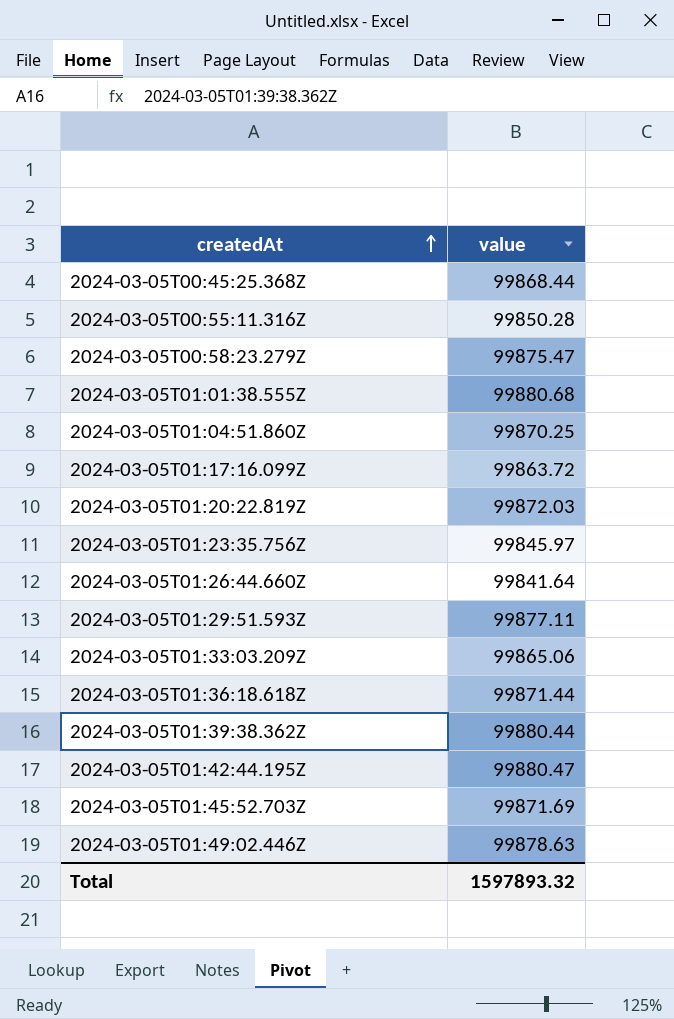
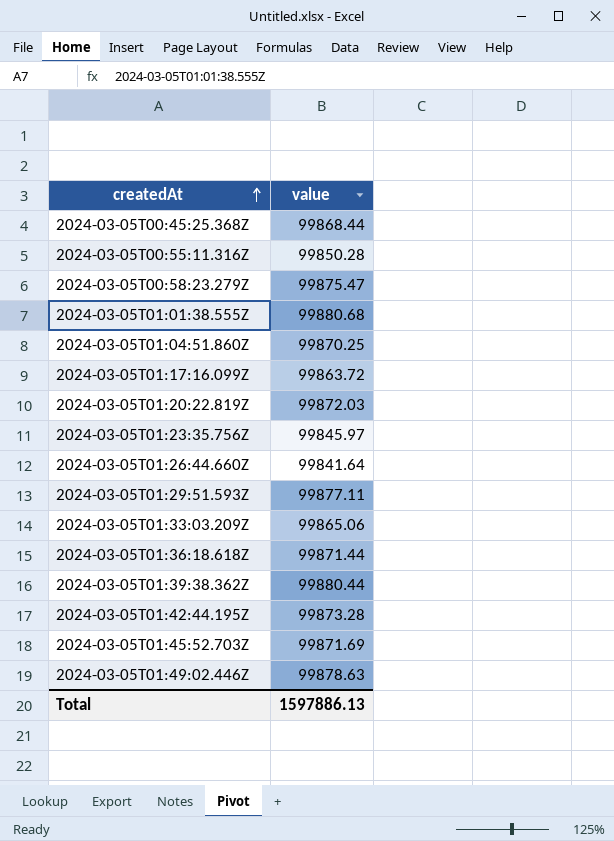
2024-03-05T01:42:44.195Z | value: 99880.47 -> 99873.28
Total | value: 1597893.32 -> 1597886.13

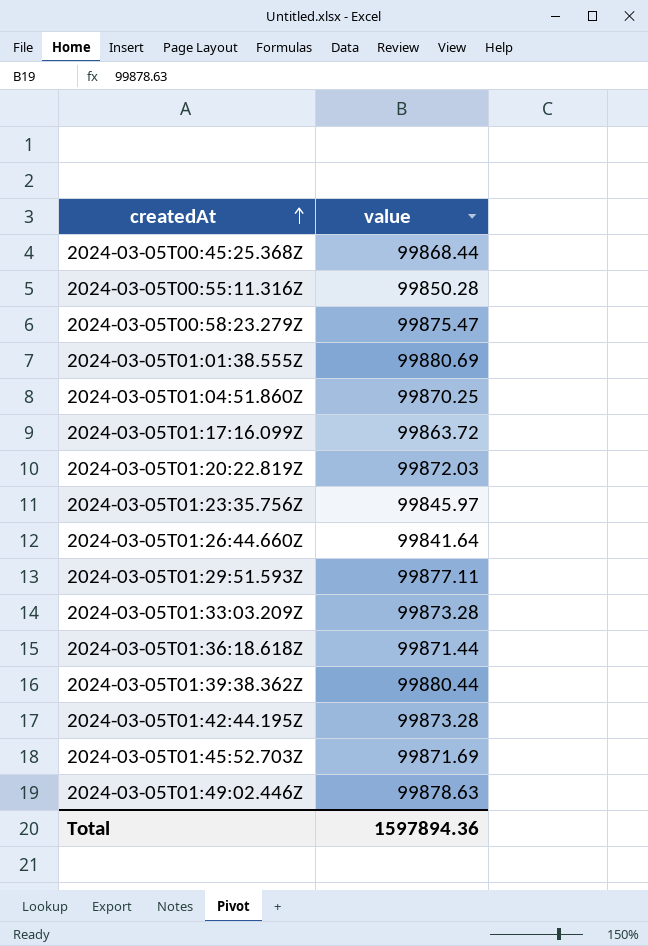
2024-03-05T01:01:38.555Z | value: 99880.68 -> 99880.69
2024-03-05T01:33:03.209Z | value: 99865.06 -> 99873.28
Total | value: 1597886.13 -> 1597894.36

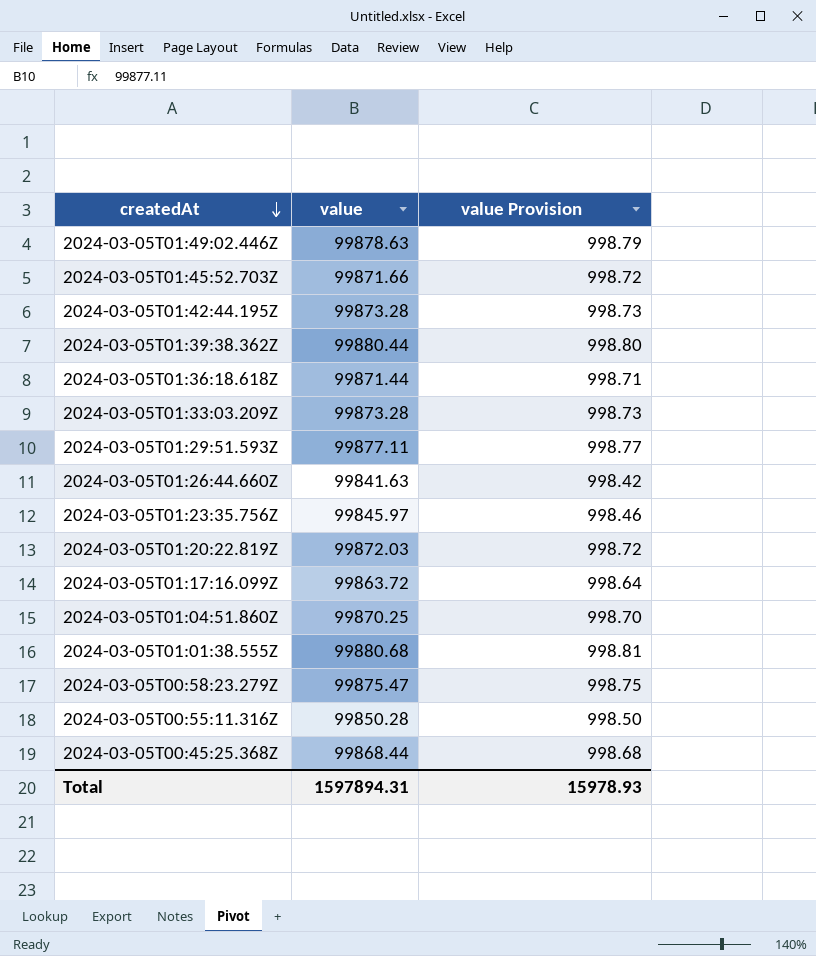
row order: createdAt ascending -> createdAt descending
column value Provision | formula: none -> [value] * 0.01
2024-03-05T01:45:52.703Z | value: 99871.69 -> 99871.66
2024-03-05T01:26:44.660Z | value: 99841.64 -> 99841.63
2024-03-05T01:01:38.555Z | value: 99880.69 -> 99880.68
Total | value: 1597894.36 -> 1597894.31

